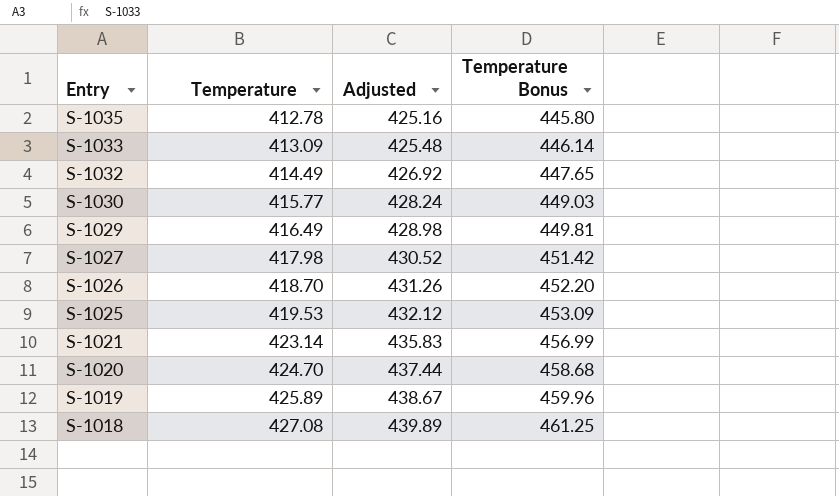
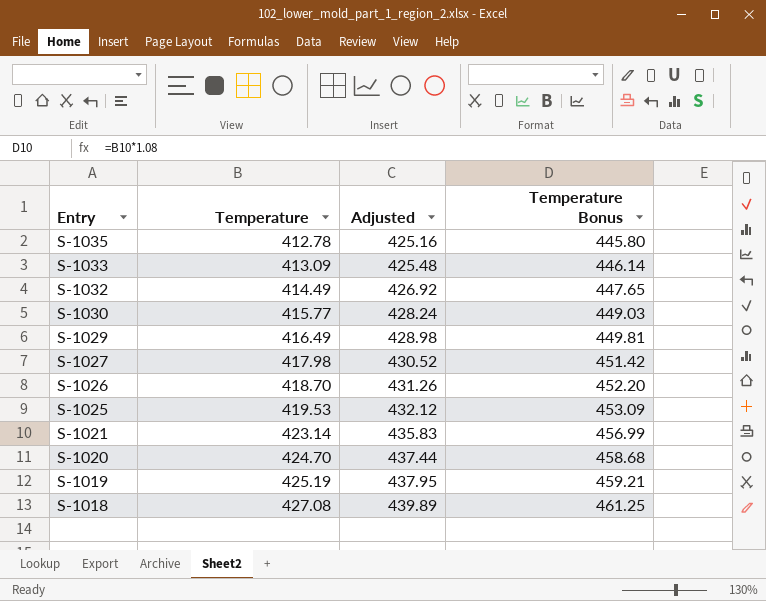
S-1019 | Temperature: 425.89 -> 425.19
S-1019 | Adjusted: 438.67 -> 437.95
S-1019 | Temperature Bonus: 459.96 -> 459.21

